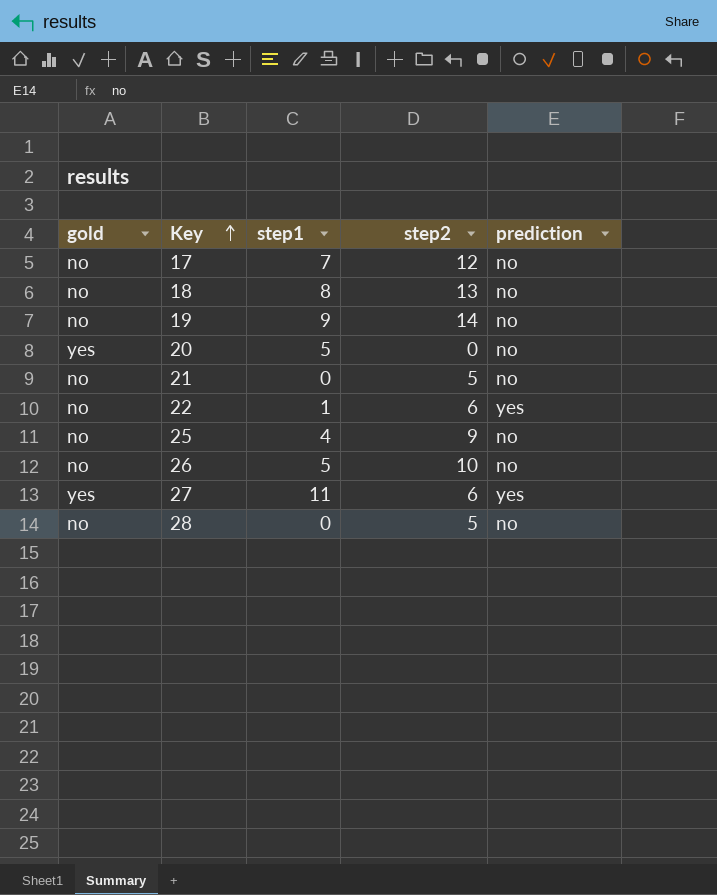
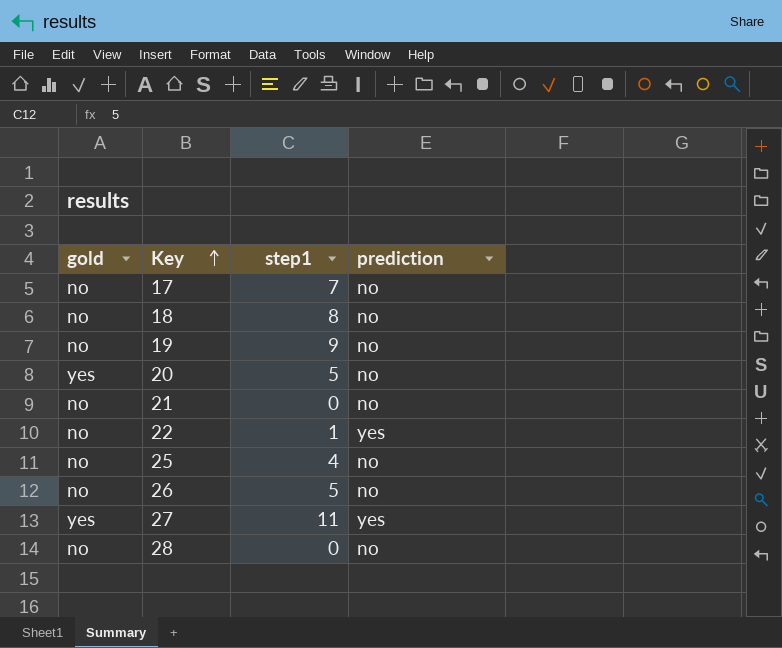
column step2 | position: 4 -> none

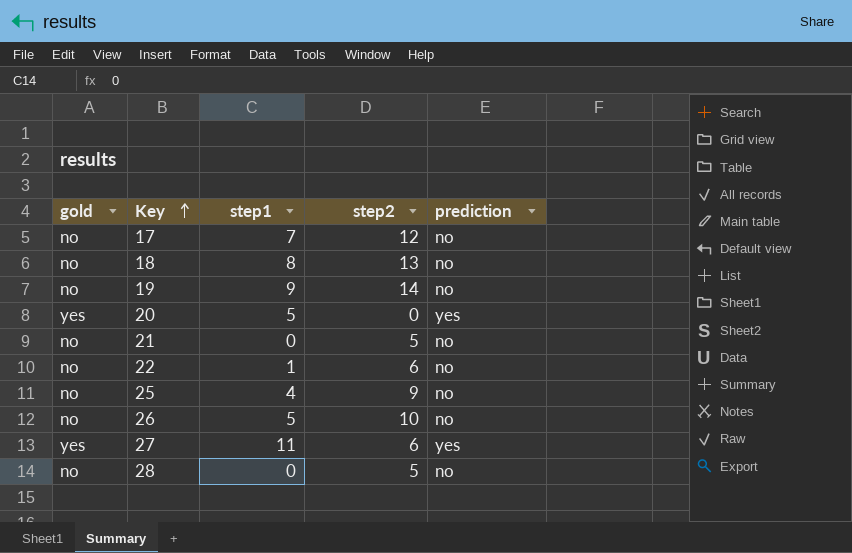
column step2 | position: none -> 4
20 | prediction: no -> yes
22 | prediction: yes -> no

